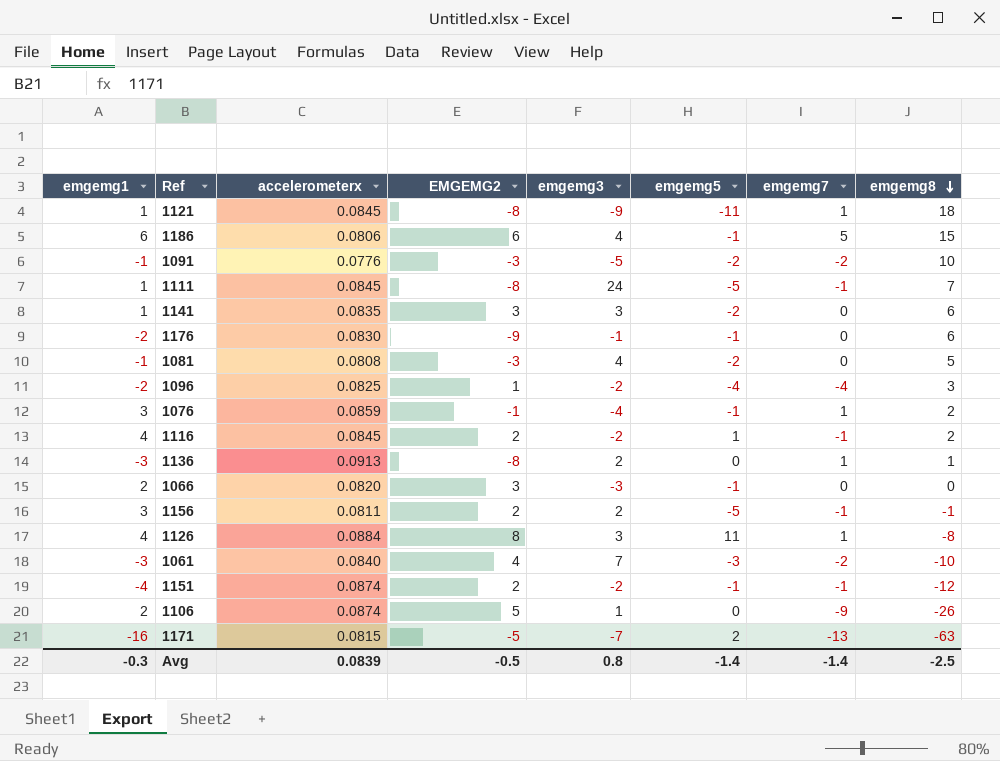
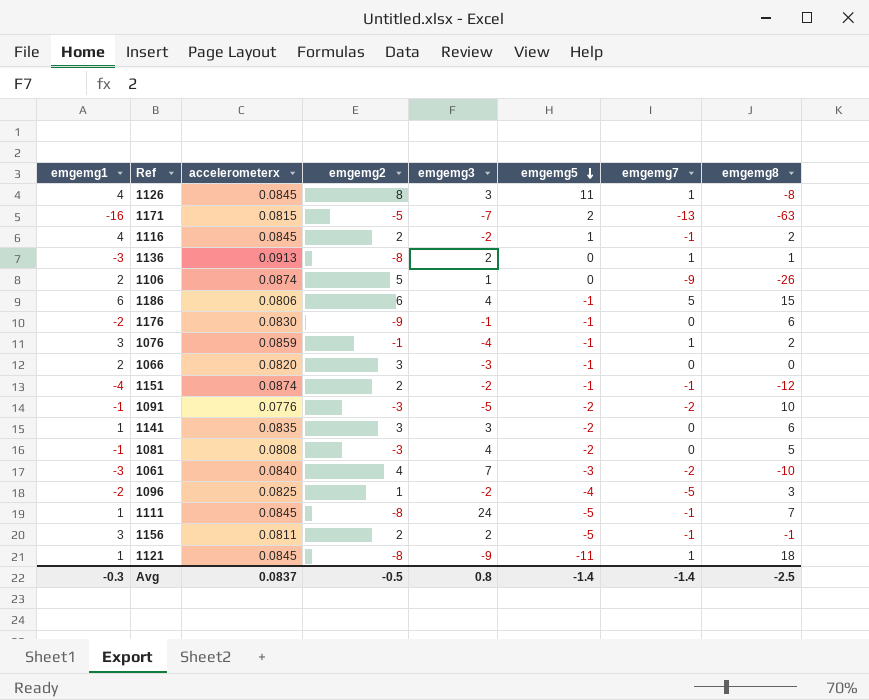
row order: emgemg8 descending -> emgemg5 descending
column name: EMGEMG2 -> emgemg2
1126 | accelerometerx: 0.0884 -> 0.0845
1096 | emgemg7: -4 -> -5
Avg | accelerometerx: 0.0839 -> 0.0837

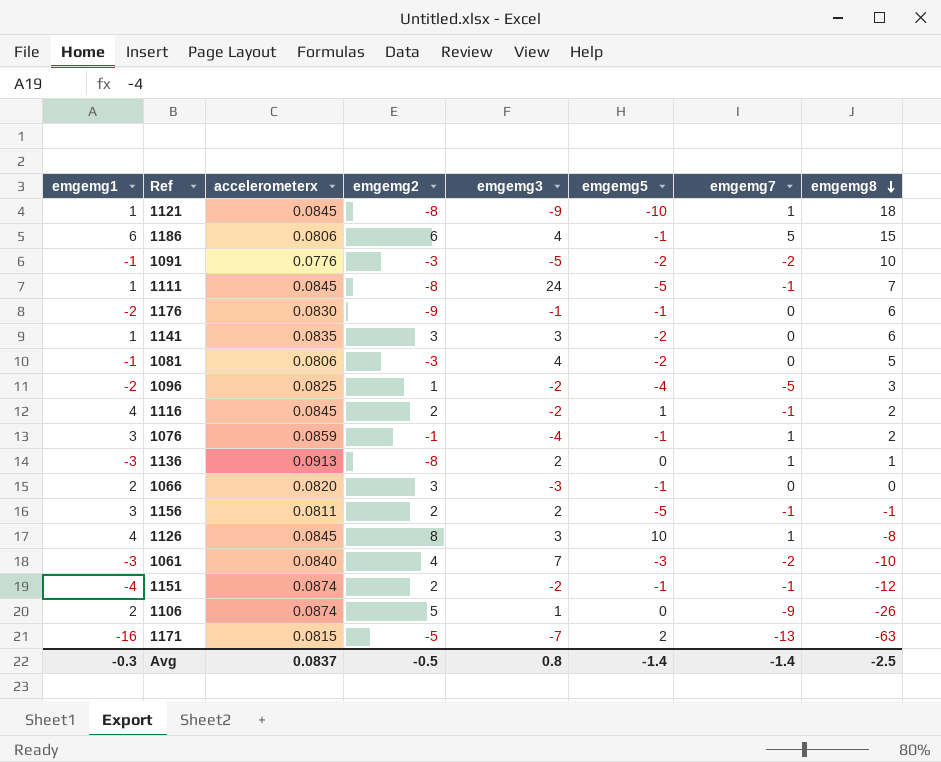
row order: emgemg5 descending -> emgemg8 descending
1121 | emgemg5: -11 -> -10
1081 | accelerometerx: 0.0808 -> 0.0806
1126 | emgemg5: 11 -> 10

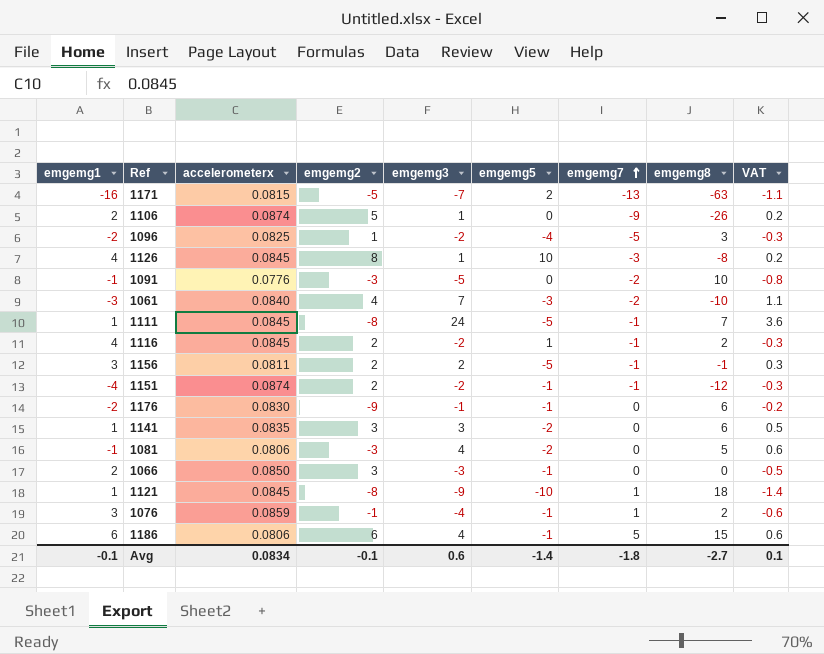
row order: emgemg8 descending -> emgemg7 ascending
column VAT | formula: none -> [emgemg3] * 0.15
row 1136: -3 | 0.0913 | -8 | 2 | 0 | 1 | 1 -> none
1126 | emgemg3: 3 -> 1
1126 | emgemg7: 1 -> -3
1091 | emgemg5: -2 -> 0
1066 | accelerometerx: 0.0820 -> 0.0850
Avg | emgemg1: -0.3 -> -0.1
Avg | accelerometerx: 0.0837 -> 0.0834
Avg | emgemg2: -0.5 -> -0.1
Avg | emgemg3: 0.8 -> 0.6
Avg | emgemg7: -1.4 -> -1.8
Avg | emgemg8: -2.5 -> -2.7

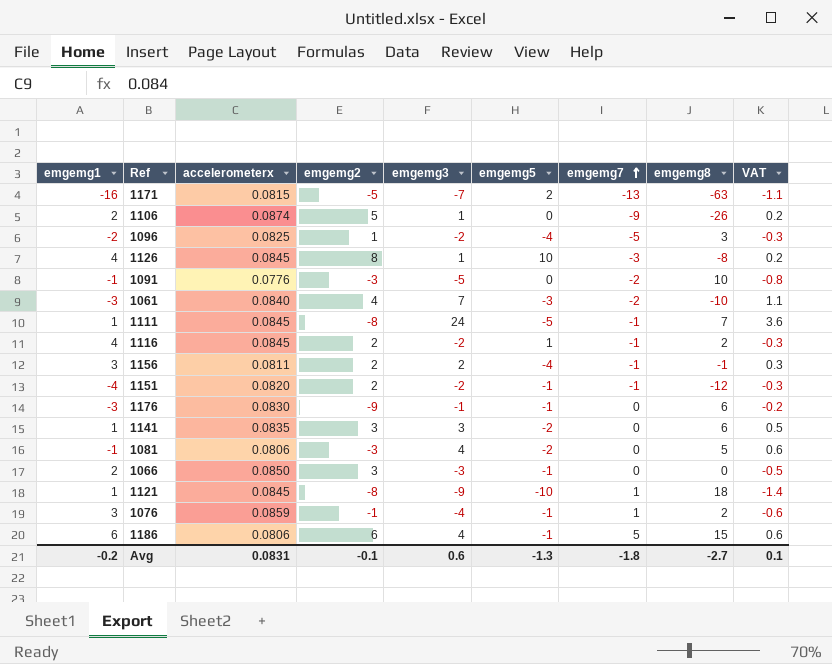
1156 | emgemg5: -5 -> -4
1151 | accelerometerx: 0.0874 -> 0.0820
1176 | emgemg1: -2 -> -3
Avg | emgemg1: -0.1 -> -0.2
Avg | accelerometerx: 0.0834 -> 0.0831
Avg | emgemg5: -1.4 -> -1.3

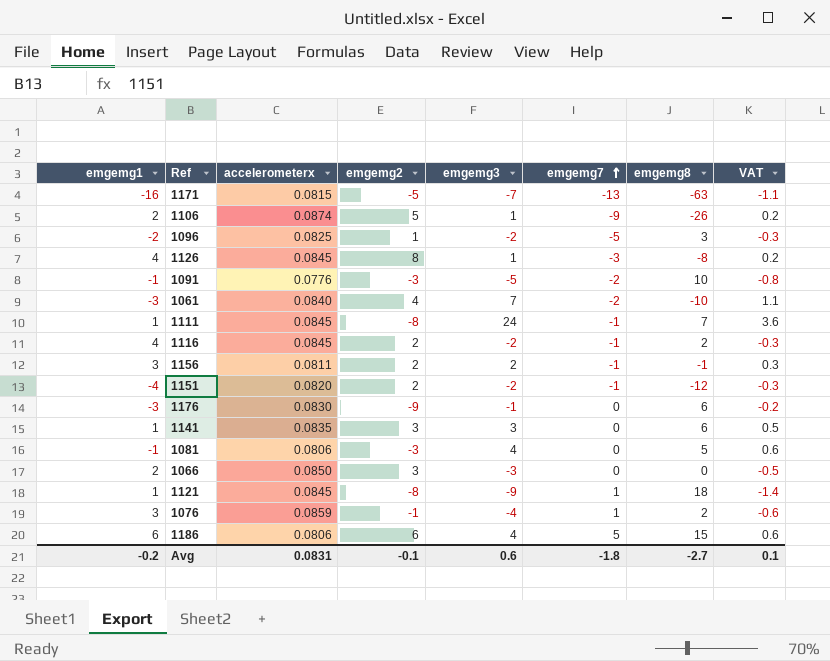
column emgemg5 | position: 6 -> none

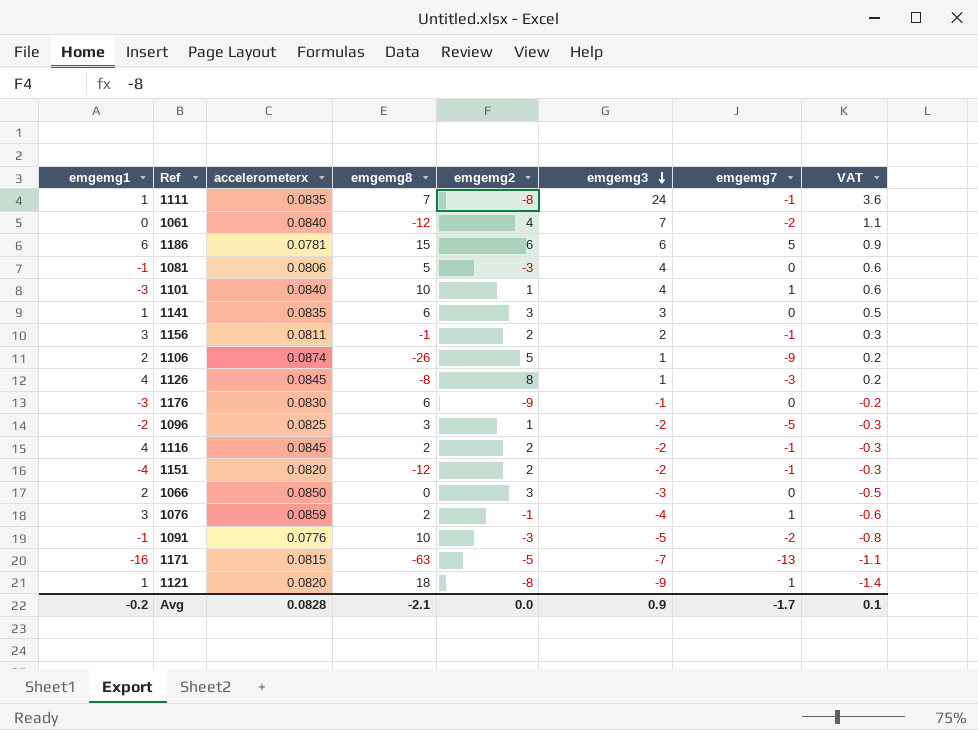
row order: emgemg7 ascending -> emgemg3 descending
column emgemg8 | position: 7 -> 4
1111 | accelerometerx: 0.0845 -> 0.0835
1061 | emgemg1: -3 -> 0
1061 | emgemg8: -10 -> -12
1186 | accelerometerx: 0.0806 -> 0.0781
1186 | emgemg3: 4 -> 6
1186 | VAT: 0.6 -> 0.9
row 1101: none -> -3 | 0.0840 | 10 | 1 | 4 | 1 | 0.6
1121 | accelerometerx: 0.0845 -> 0.0820
Avg | accelerometerx: 0.0831 -> 0.0828
Avg | emgemg8: -2.7 -> -2.1
Avg | emgemg2: -0.1 -> 0.0
Avg | emgemg3: 0.6 -> 0.9
Avg | emgemg7: -1.8 -> -1.7

